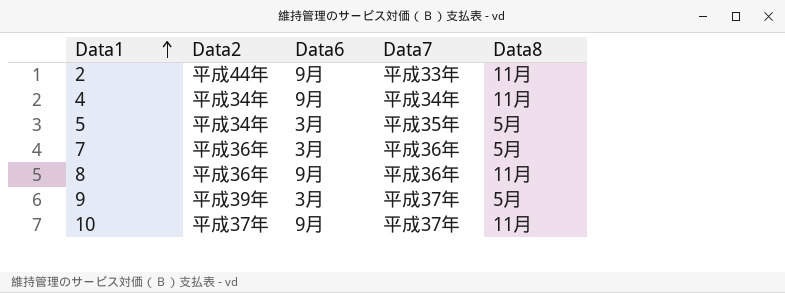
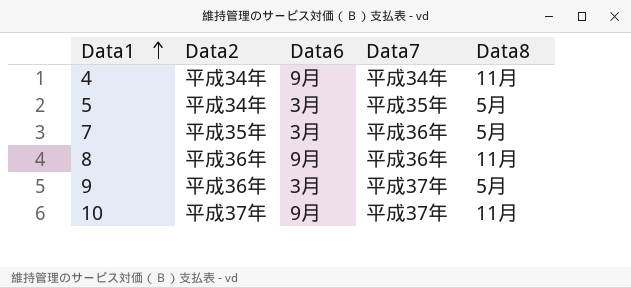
row 2: 平成44年 | 9月 | 平成33年 | 11月 -> none
7 | Data2: 平成36年 -> 平成35年
9 | Data2: 平成39年 -> 平成36年

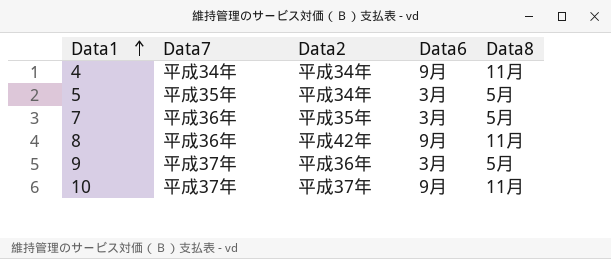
column Data7 | position: 4 -> 2
8 | Data2: 平成36年 -> 平成42年

